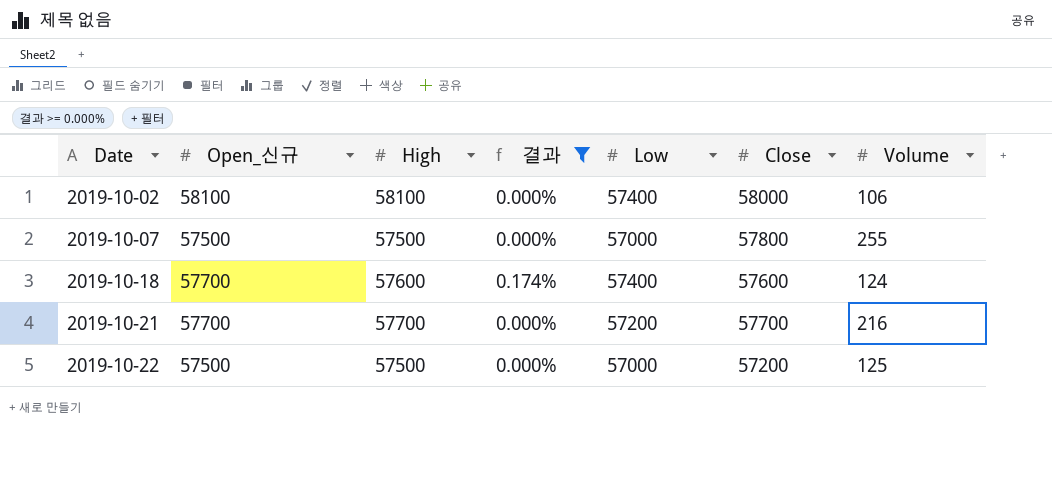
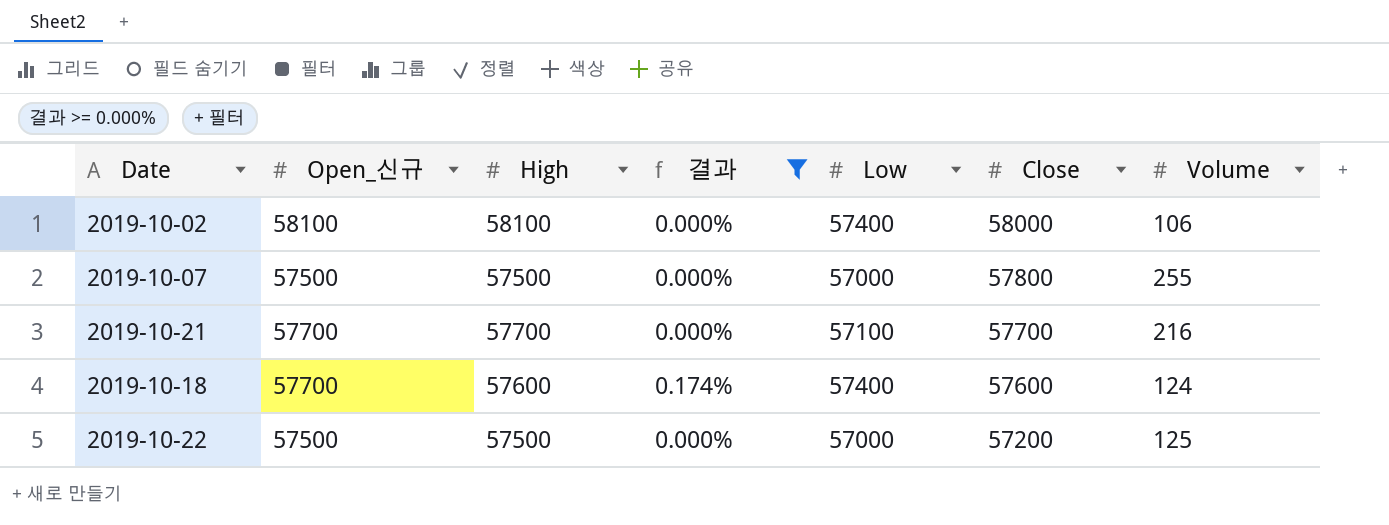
row order: Date ascending -> Close descending
2019-10-21 | Low: 57200 -> 57100

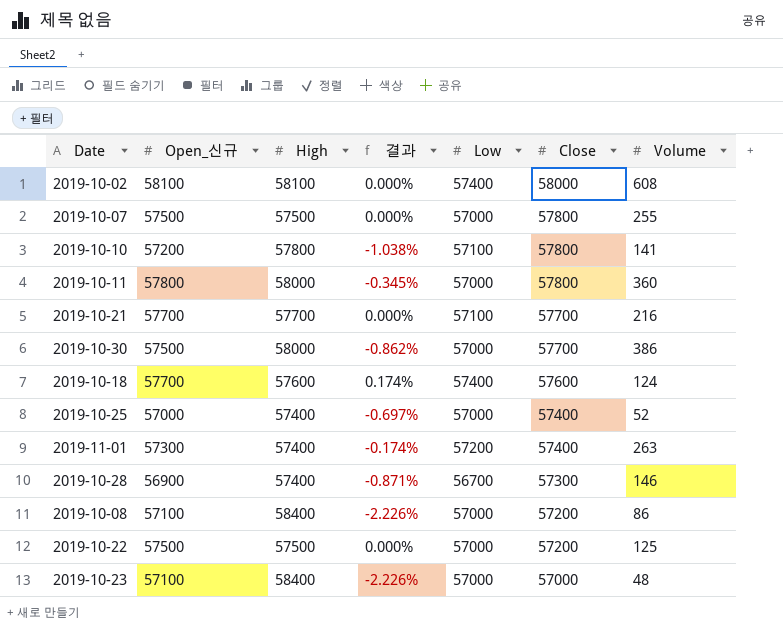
filter: 결과 >= 0.000% -> none
2019-10-02 | Volume: 106 -> 608

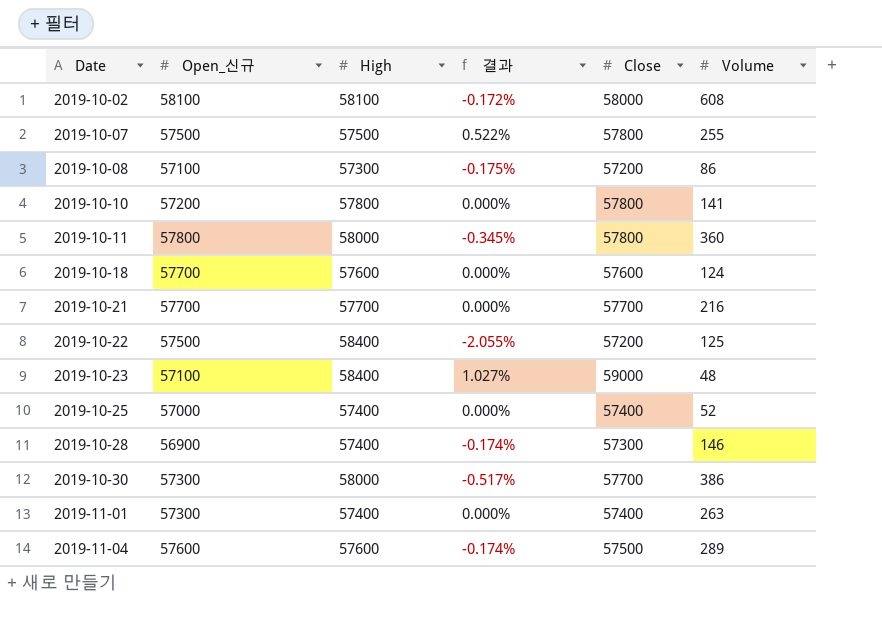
row order: Close descending -> Date ascending
column Low | position: 5 -> none
column 결과 | formula: ([Open_신규] - [High]) / [High] -> ([Close] - [High]) / [High]
2019-10-08 | High: 58400 -> 57300
2019-10-22 | High: 57500 -> 58400
2019-10-23 | Close: 57000 -> 59000
2019-10-30 | Open_신규: 57500 -> 57300
row 2019-11-04: none -> 57600 | 57600 | -0.174% | 57500 | 289

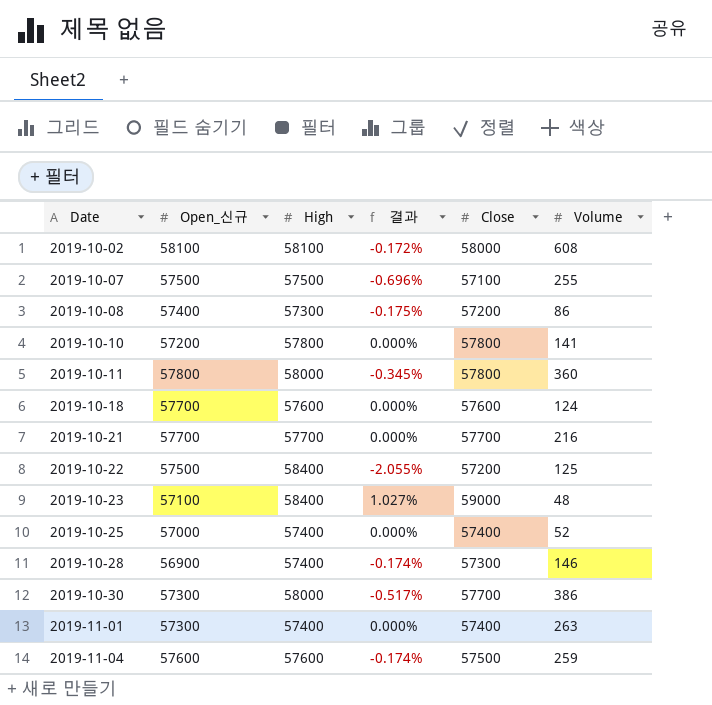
2019-10-07 | 결과: 0.522% -> -0.696%
2019-10-07 | Close: 57800 -> 57100
2019-10-08 | Open_신규: 57100 -> 57400
2019-11-04 | Volume: 289 -> 259

